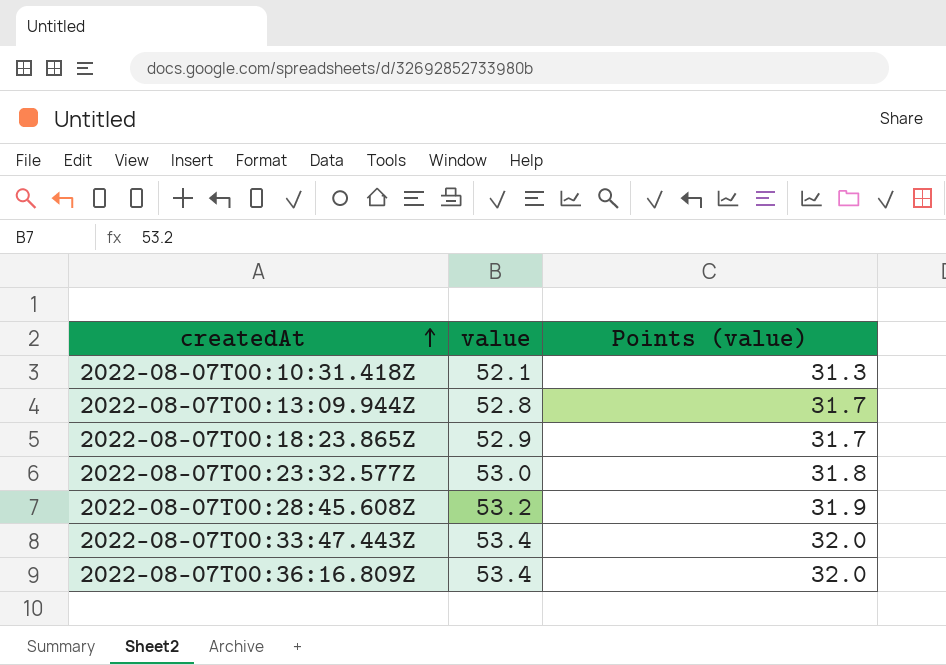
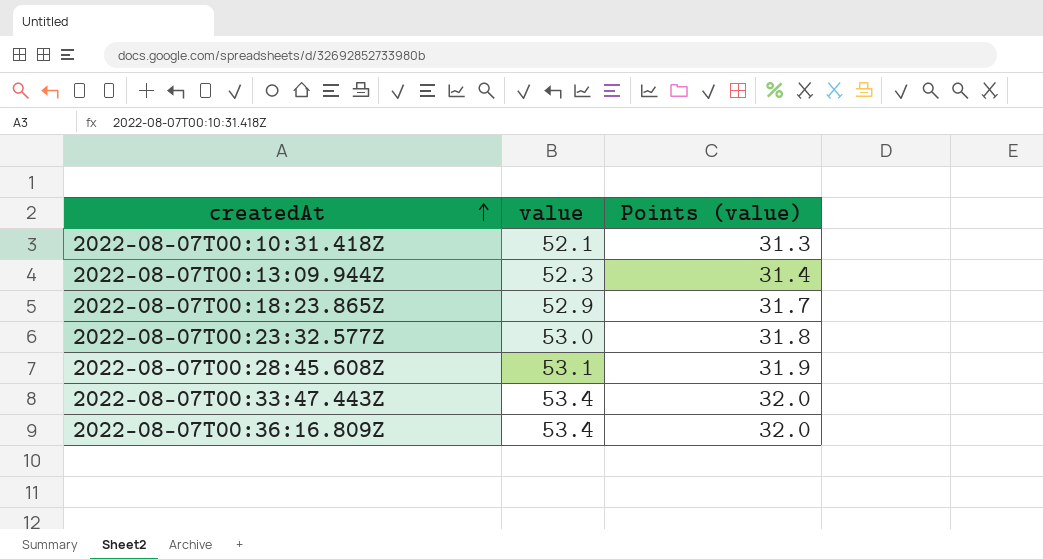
2022-08-07T00:13:09.944Z | value: 52.8 -> 52.3
2022-08-07T00:13:09.944Z | Points (value): 31.7 -> 31.4
2022-08-07T00:28:45.608Z | value: 53.2 -> 53.1

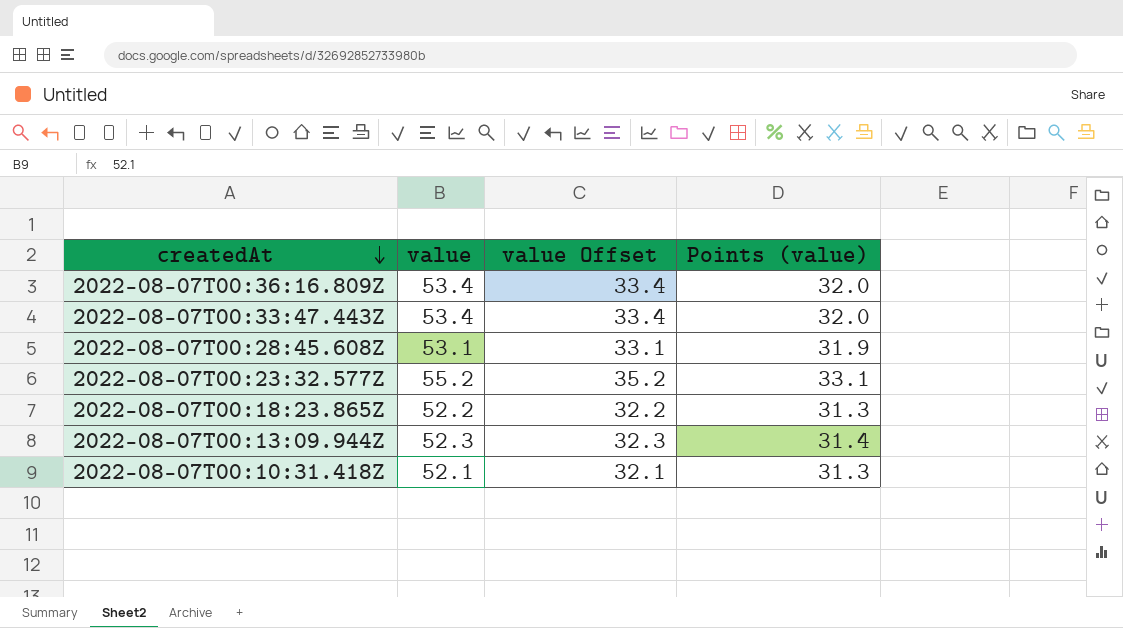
row order: createdAt ascending -> createdAt descending
column value Offset | formula: none -> [value] - 20
2022-08-07T00:23:32.577Z | value: 53.0 -> 55.2
2022-08-07T00:23:32.577Z | Points (value): 31.8 -> 33.1
2022-08-07T00:18:23.865Z | value: 52.9 -> 52.2
2022-08-07T00:18:23.865Z | Points (value): 31.7 -> 31.3

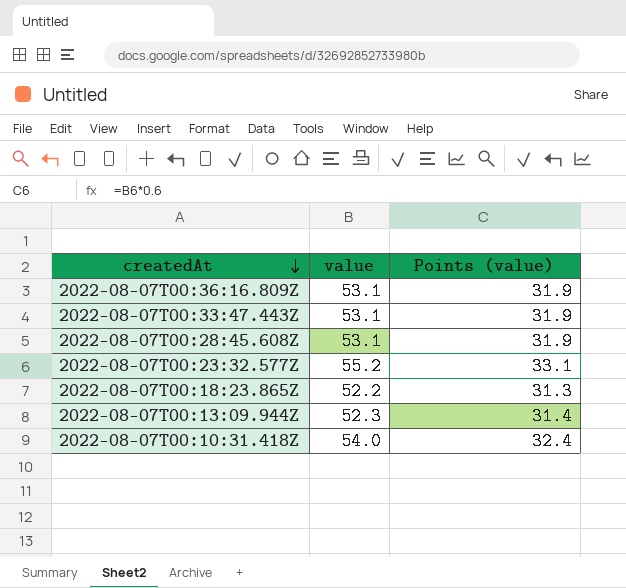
column value Offset | formula: [value] - 20 -> none
2022-08-07T00:36:16.809Z | value: 53.4 -> 53.1
2022-08-07T00:36:16.809Z | Points (value): 32.0 -> 31.9
2022-08-07T00:33:47.443Z | value: 53.4 -> 53.1
2022-08-07T00:33:47.443Z | Points (value): 32.0 -> 31.9
2022-08-07T00:10:31.418Z | value: 52.1 -> 54.0
2022-08-07T00:10:31.418Z | Points (value): 31.3 -> 32.4

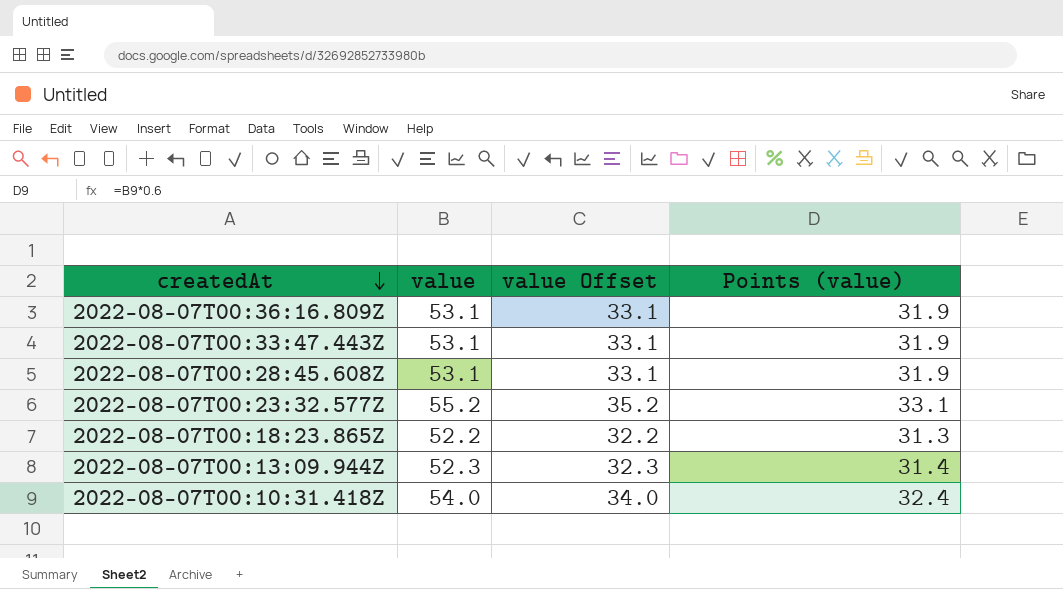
column value Offset | formula: none -> [value] - 20

